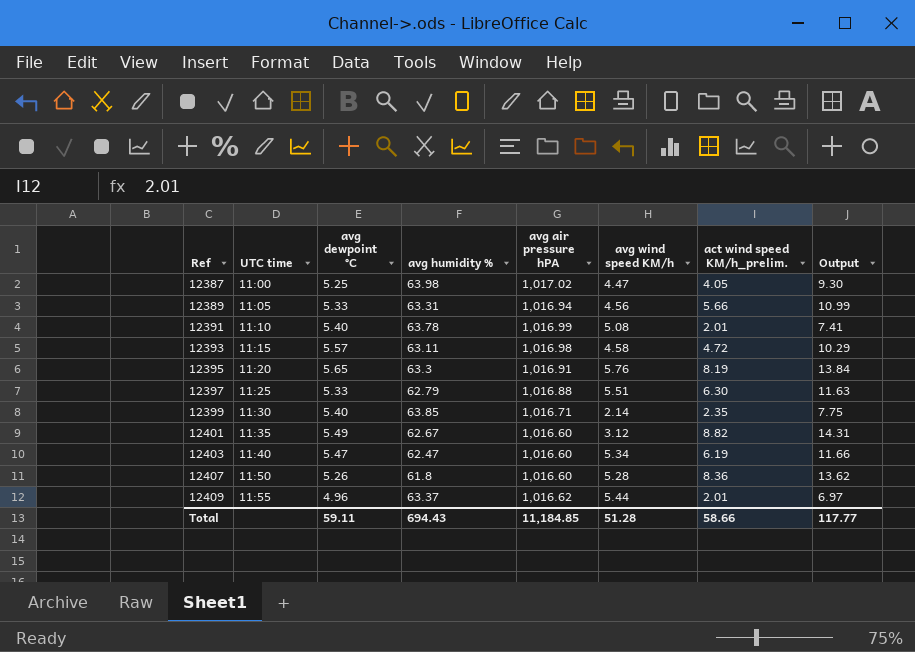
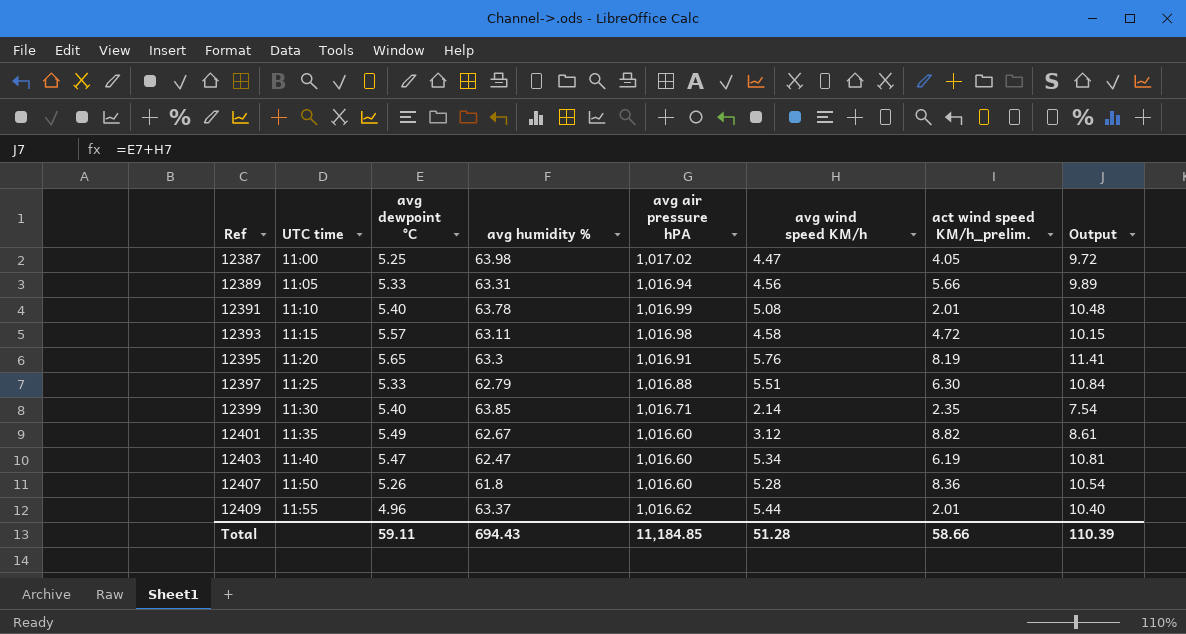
column Output | formula: [avg dewpoint °C] + [act wind speed KM/h_prelim.] -> [avg dewpoint °C] + [avg wind speed KM/h]
Total | Output: 117.77 -> 110.39

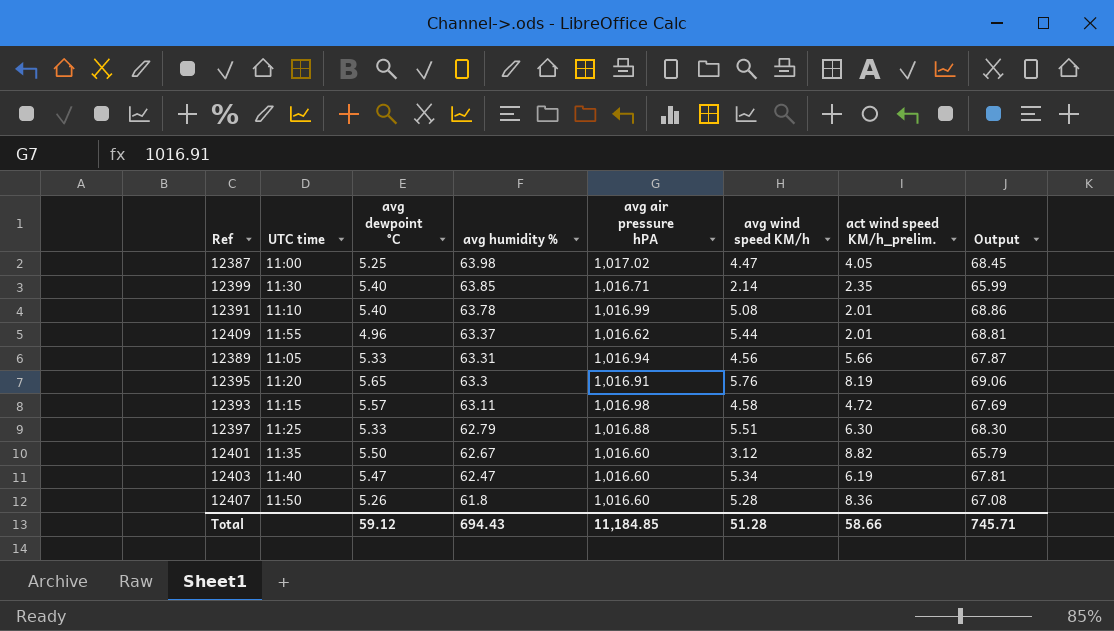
row order: Ref ascending -> avg humidity % descending
column Output | formula: [avg dewpoint °C] + [avg wind speed KM/h] -> [avg humidity %] + [avg wind speed KM/h]
12401 | avg dewpoint °C: 5.49 -> 5.50
Total | avg dewpoint °C: 59.11 -> 59.12
Total | Output: 110.39 -> 745.71

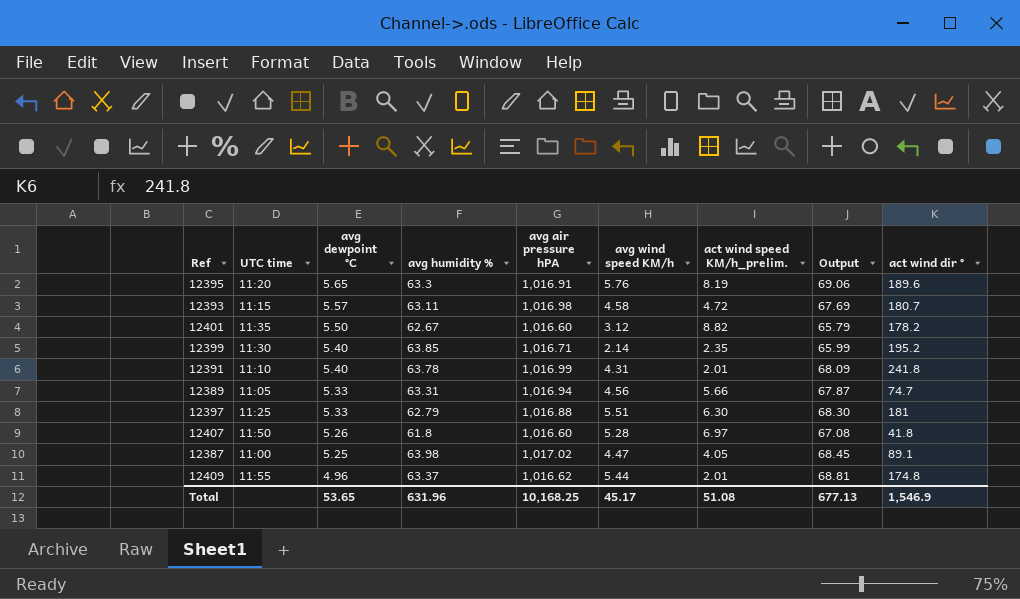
row order: avg humidity % descending -> avg dewpoint °C descending
column act wind dir ° | position: none -> 9
row 12403: 11:40 | 5.47 | 62.47 | 1,016.60 | 5.34 | 6.19 | 67.81 -> none
12391 | avg wind speed KM/h: 5.08 -> 4.31
12391 | Output: 68.86 -> 68.09
12407 | act wind speed KM/h_prelim.: 8.36 -> 6.97
Total | avg dewpoint °C: 59.12 -> 53.65
Total | avg humidity %: 694.43 -> 631.96
Total | avg air pressure hPA: 11,184.85 -> 10,168.25
Total | avg wind speed KM/h: 51.28 -> 45.17
Total | act wind speed KM/h_prelim.: 58.66 -> 51.08
Total | Output: 745.71 -> 677.13

